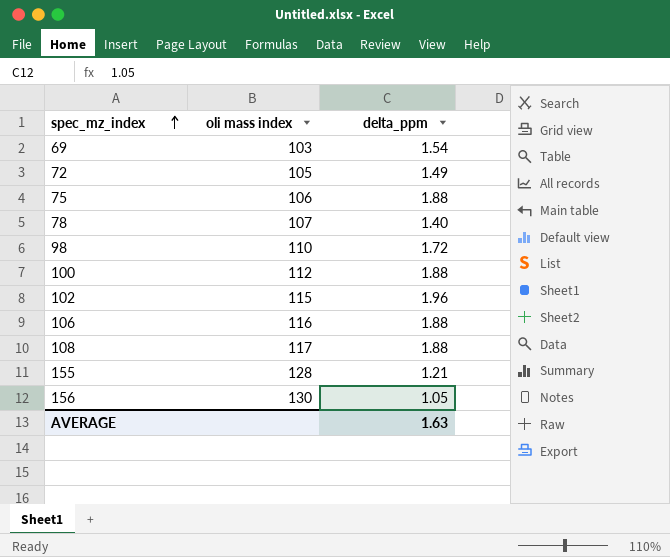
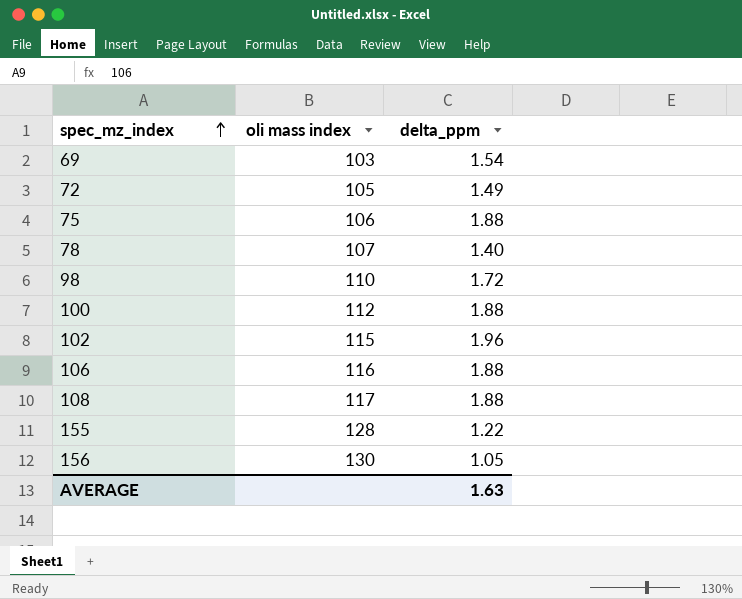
155 | delta_ppm: 1.21 -> 1.22

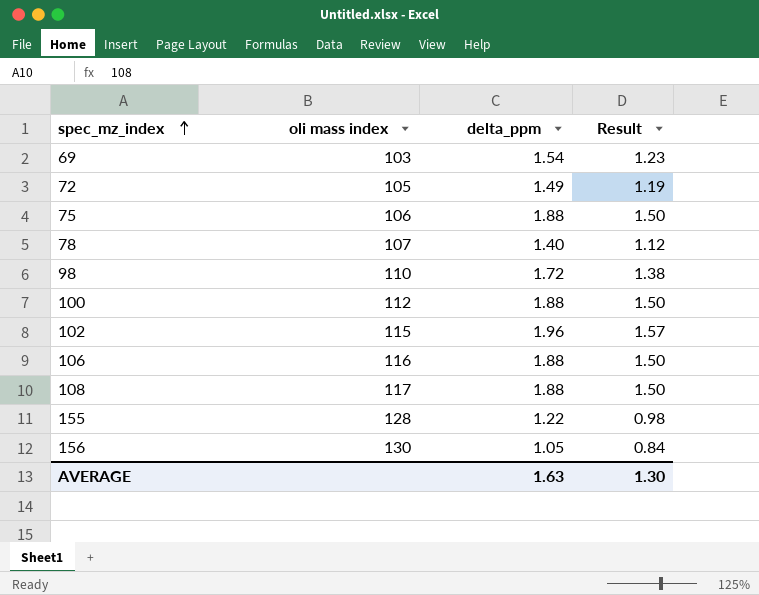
column Result | formula: none -> [delta_ppm] * 0.8

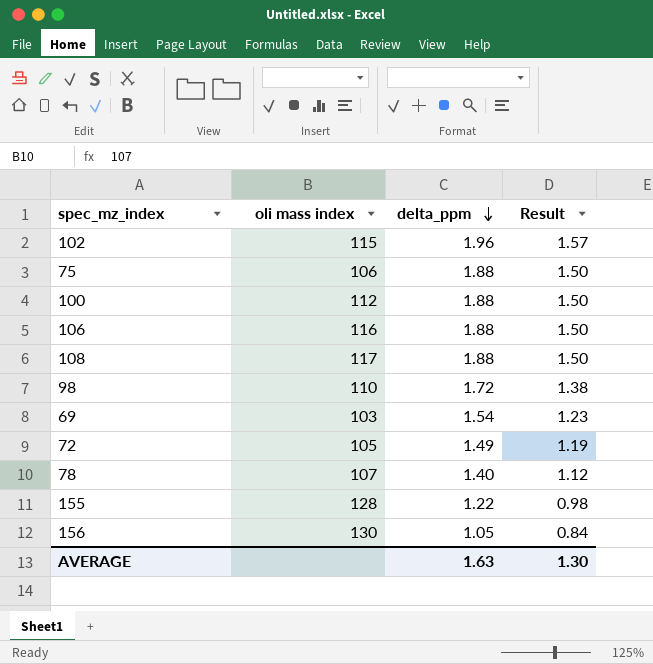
row order: spec_mz_index ascending -> delta_ppm descending

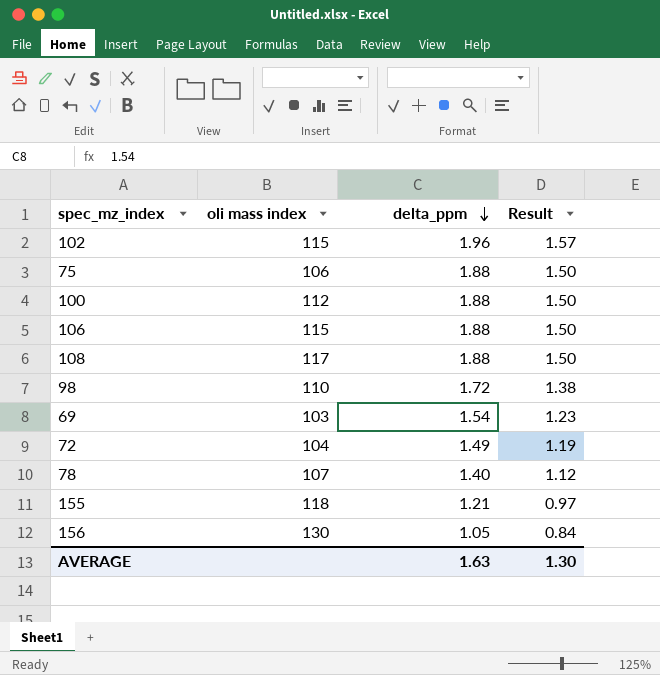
106 | oli mass index: 116 -> 115
72 | oli mass index: 105 -> 104
155 | oli mass index: 128 -> 118
155 | delta_ppm: 1.22 -> 1.21
155 | Result: 0.98 -> 0.97

